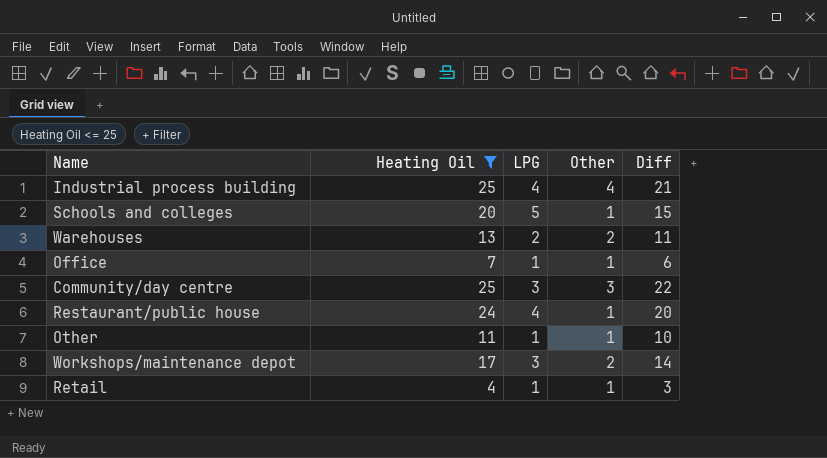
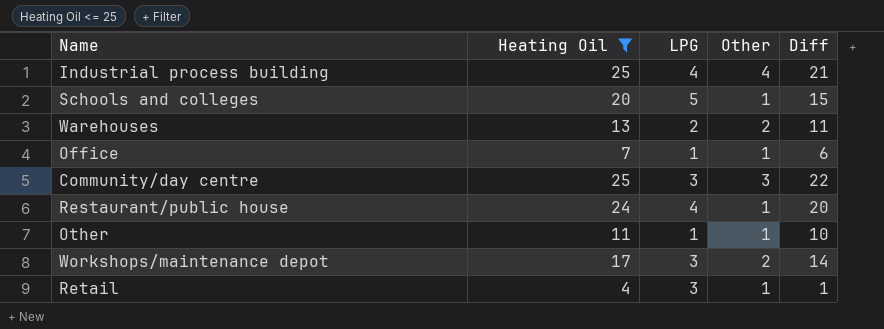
Retail | LPG: 1 -> 3
Retail | Diff: 3 -> 1

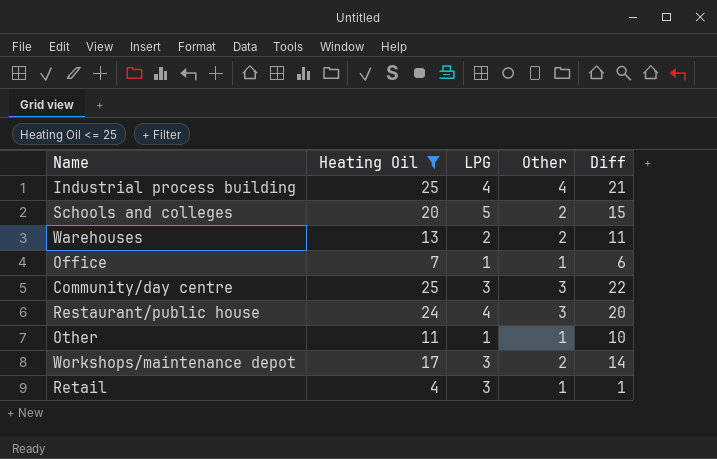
Schools and colleges | Other: 1 -> 2
Restaurant/public house | Other: 1 -> 3

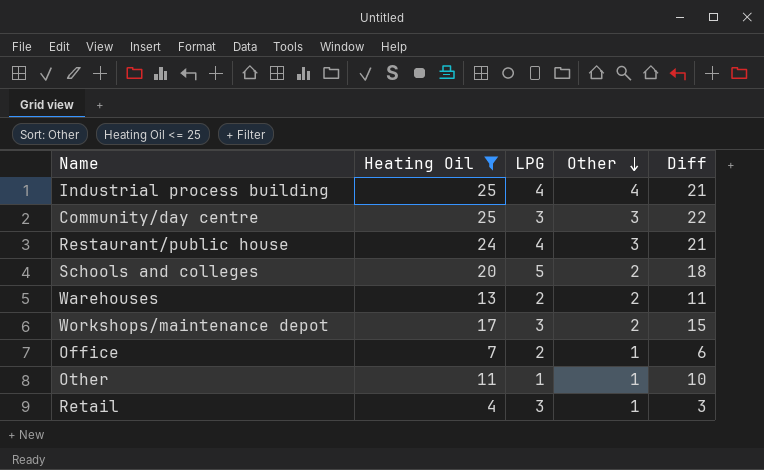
row order: none -> Other descending
column Diff | formula: [Heating Oil] - [LPG] -> [Heating Oil] - [Other]
Office | LPG: 1 -> 2

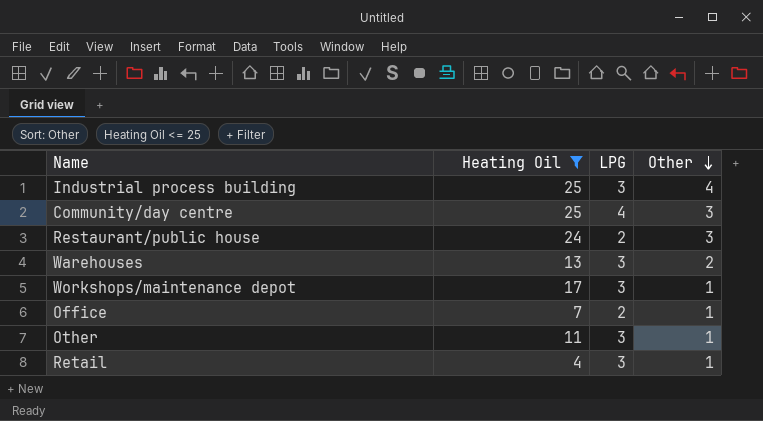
column Diff | formula: [Heating Oil] - [Other] -> none
row Schools and colleges: 20 | 5 | 2 | 18 -> none
Industrial process building | LPG: 4 -> 3
Community/day centre | LPG: 3 -> 4
Restaurant/public house | LPG: 4 -> 2
Warehouses | LPG: 2 -> 3
Workshops/maintenance depot | Other: 2 -> 1
Other | LPG: 1 -> 3

